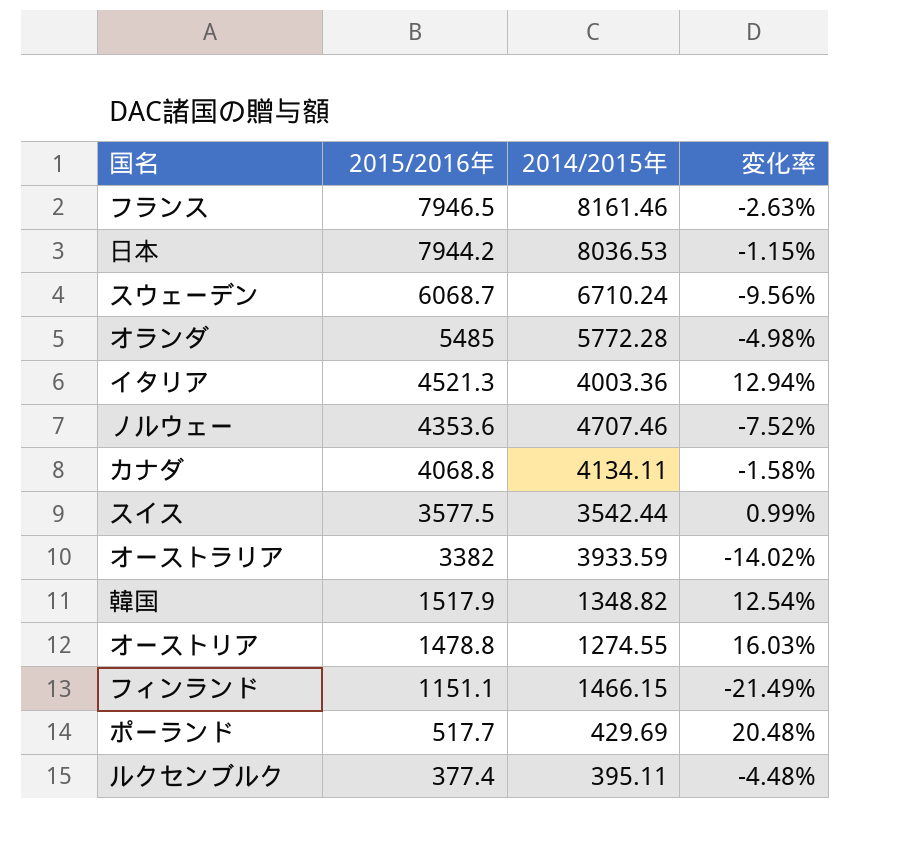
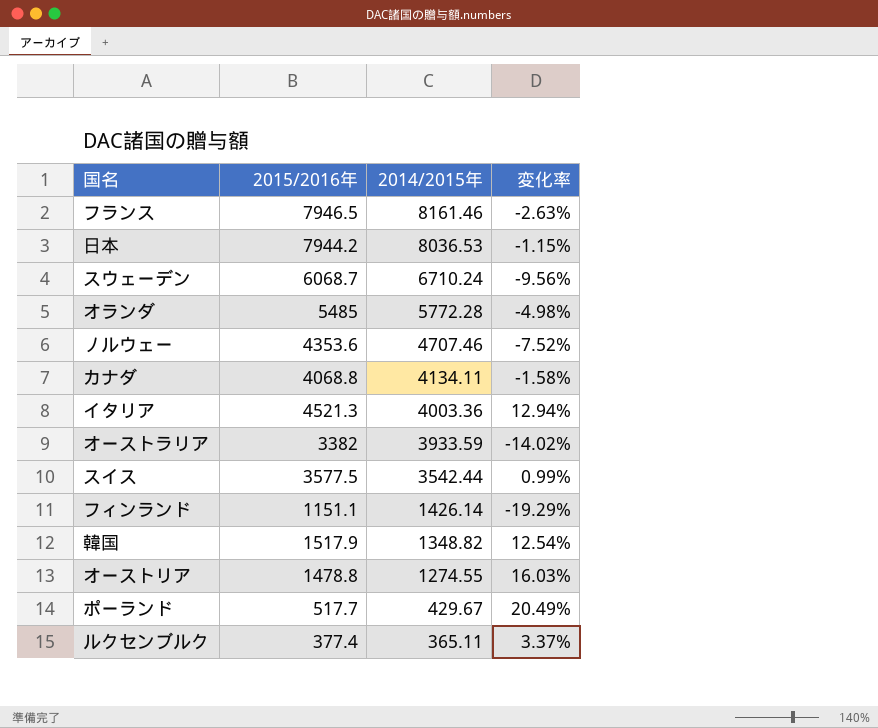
row order: 2015/2016年 descending -> 2014/2015年 descending
フィンランド | 2014/2015年: 1466.15 -> 1426.14
フィンランド | 変化率: -21.49% -> -19.29%
ポーランド | 2014/2015年: 429.69 -> 429.67
ポーランド | 変化率: 20.48% -> 20.49%
ルクセンブルク | 2014/2015年: 395.11 -> 365.11
ルクセンブルク | 変化率: -4.48% -> 3.37%

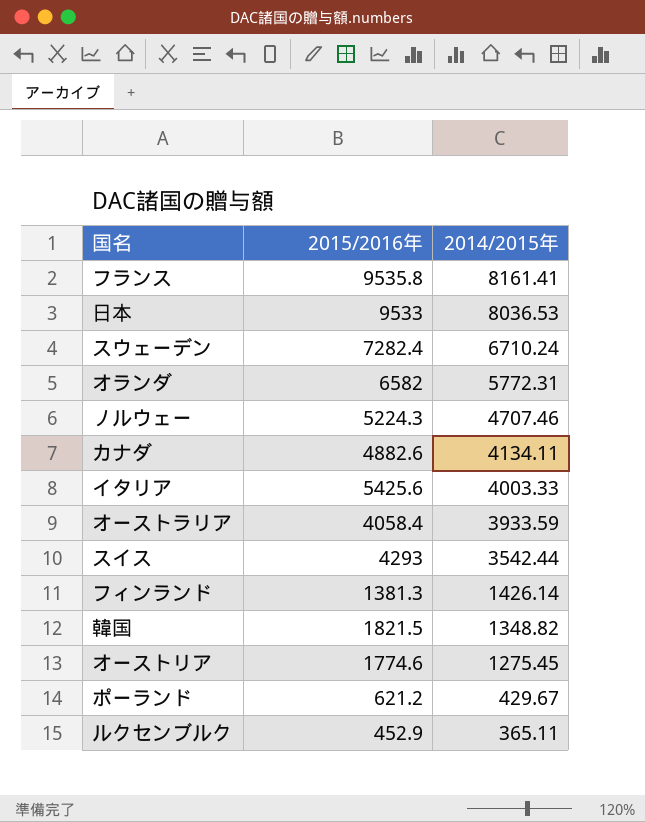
column 変化率 | formula: ([2015/2016年] - [2014/2015年]) / [2014/2015年] -> none
フランス | 2015/2016年: 7946.5 -> 9535.8
フランス | 2014/2015年: 8161.46 -> 8161.41
日本 | 2015/2016年: 7944.2 -> 9533
スウェーデン | 2015/2016年: 6068.7 -> 7282.4
オランダ | 2015/2016年: 5485 -> 6582
オランダ | 2014/2015年: 5772.28 -> 5772.31
ノルウェー | 2015/2016年: 4353.6 -> 5224.3
カナダ | 2015/2016年: 4068.8 -> 4882.6
イタリア | 2015/2016年: 4521.3 -> 5425.6
イタリア | 2014/2015年: 4003.36 -> 4003.33
オーストラリア | 2015/2016年: 3382 -> 4058.4
スイス | 2015/2016年: 3577.5 -> 4293
フィンランド | 2015/2016年: 1151.1 -> 1381.3
韓国 | 2015/2016年: 1517.9 -> 1821.5
オーストリア | 2015/2016年: 1478.8 -> 1774.6
オーストリア | 2014/2015年: 1274.55 -> 1275.45
ポーランド | 2015/2016年: 517.7 -> 621.2
ルクセンブルク | 2015/2016年: 377.4 -> 452.9

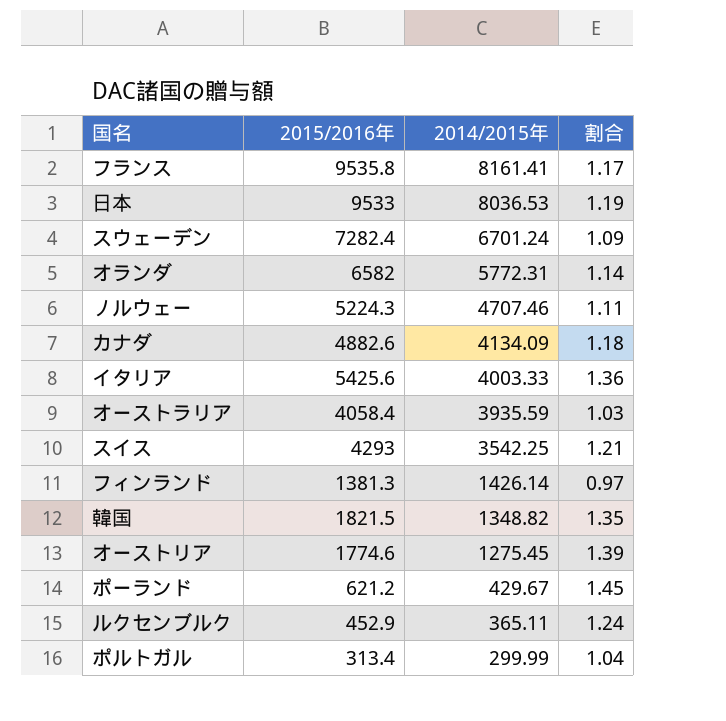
column 割合 | formula: none -> [2015/2016年] / [2014/2015年]
スウェーデン | 2014/2015年: 6710.24 -> 6701.24
カナダ | 2014/2015年: 4134.11 -> 4134.09
オーストラリア | 2014/2015年: 3933.59 -> 3935.59
スイス | 2014/2015年: 3542.44 -> 3542.25
row ポルトガル: none -> 313.4 | 299.99 | 1.04

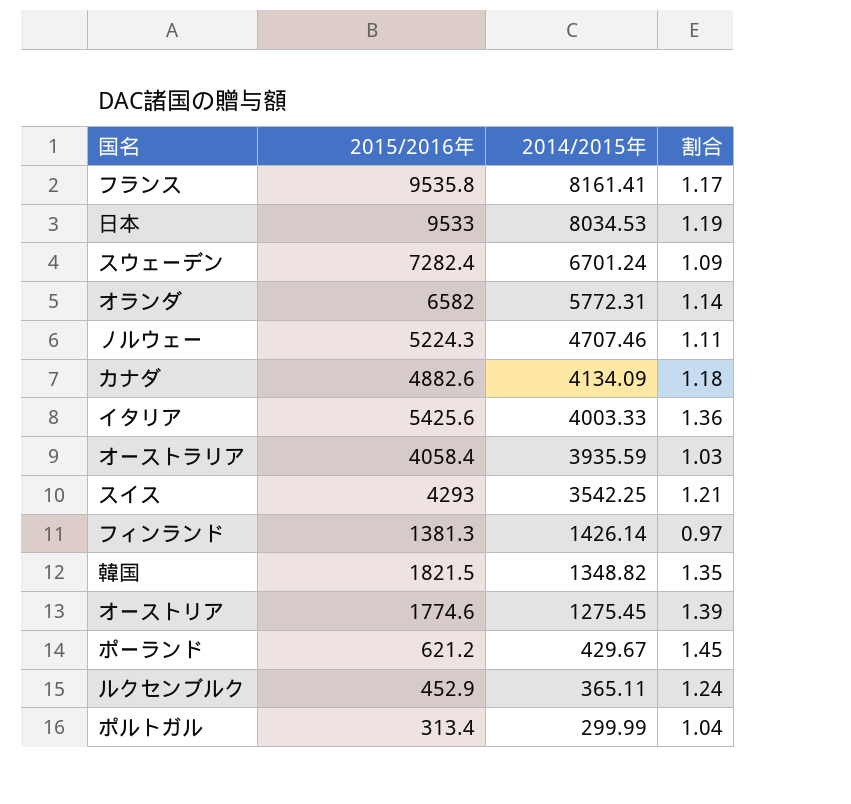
日本 | 2014/2015年: 8036.53 -> 8034.53

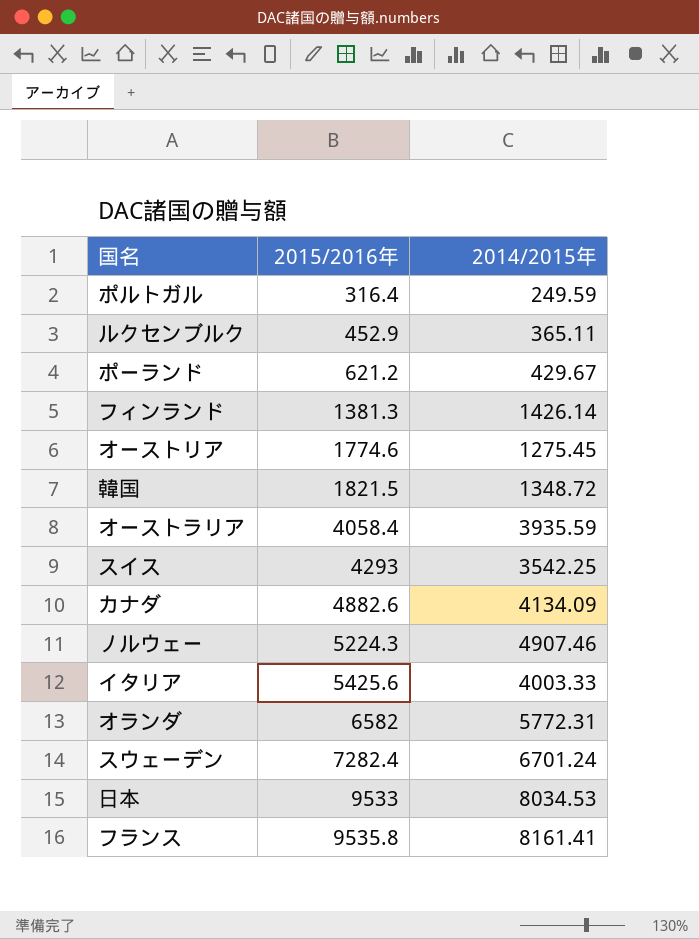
row order: 2014/2015年 descending -> 2015/2016年 ascending
column 割合 | formula: [2015/2016年] / [2014/2015年] -> none
ポルトガル | 2015/2016年: 313.4 -> 316.4
ポルトガル | 2014/2015年: 299.99 -> 249.59
韓国 | 2014/2015年: 1348.82 -> 1348.72
ノルウェー | 2014/2015年: 4707.46 -> 4907.46

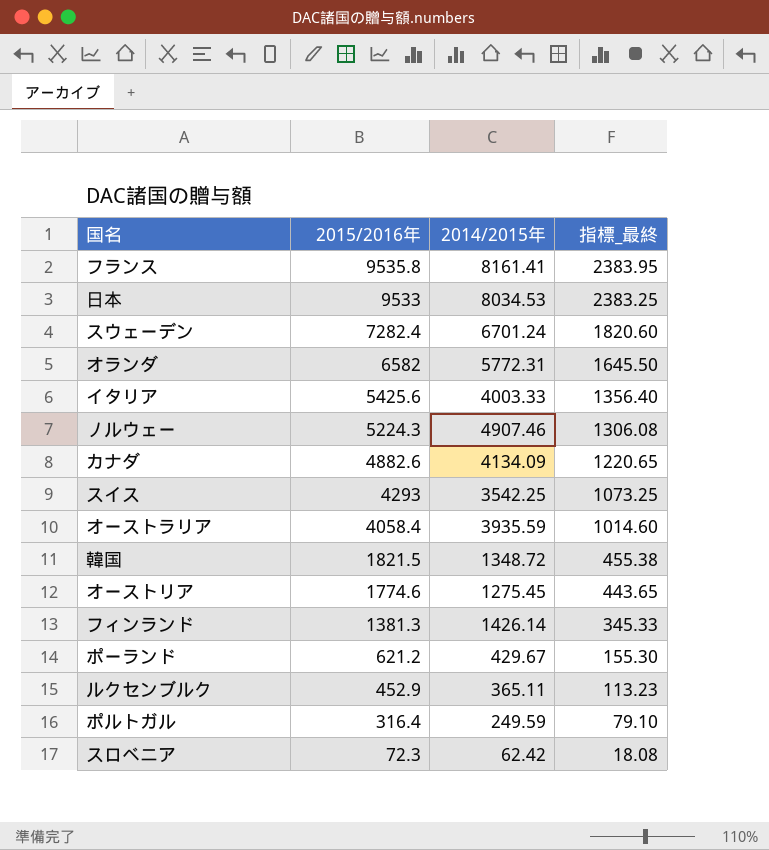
row order: 2015/2016年 ascending -> 2015/2016年 descending
column 指標_最終 | formula: none -> [2015/2016年] * 0.25
row スロベニア: none -> 72.3 | 62.42 | 18.08

